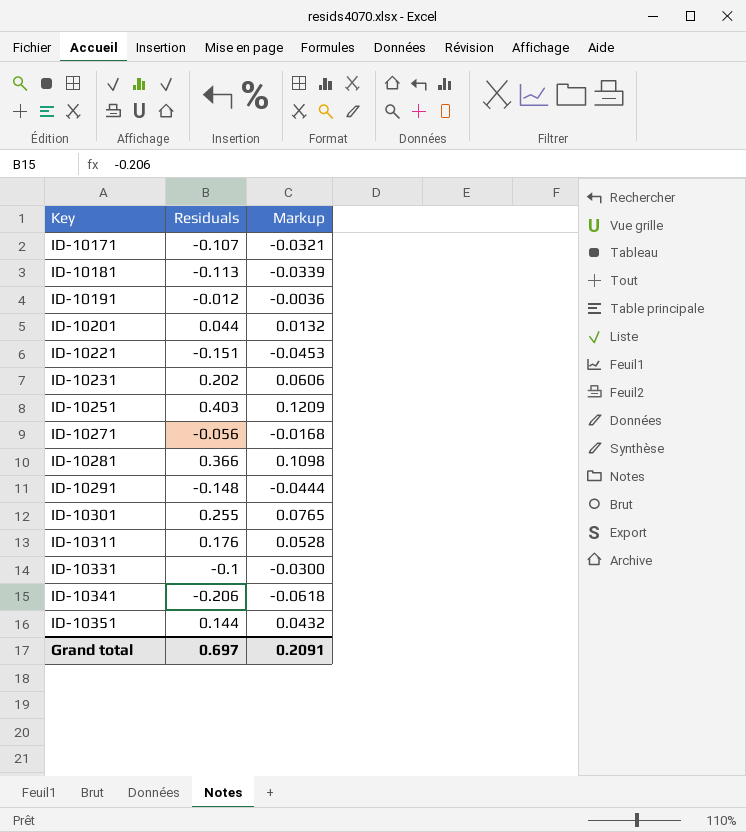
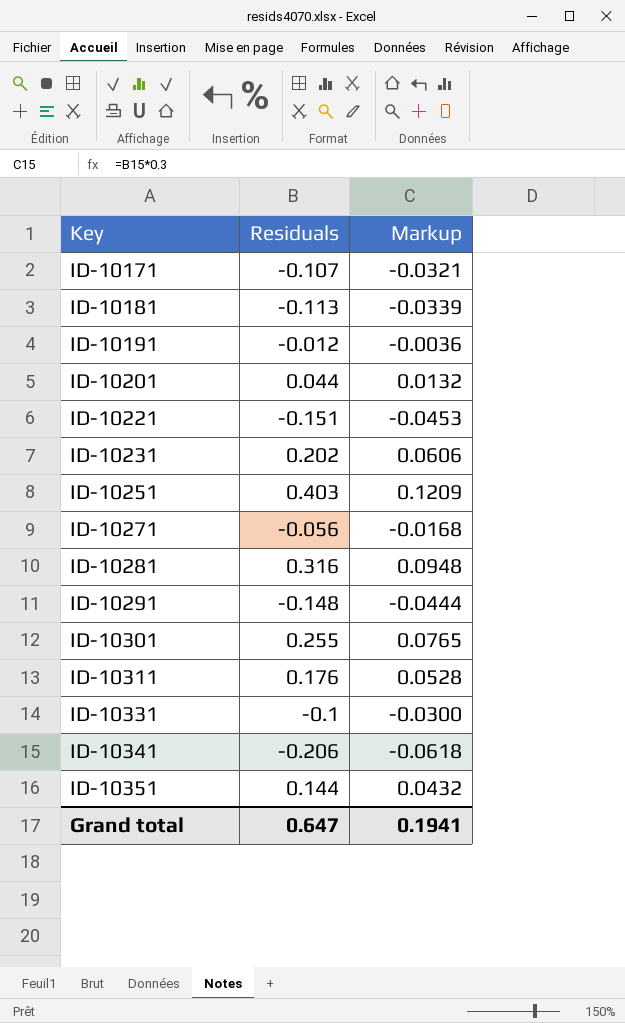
ID-10281 | Residuals: 0.366 -> 0.316
ID-10281 | Markup: 0.1098 -> 0.0948
Grand total | Residuals: 0.697 -> 0.647
Grand total | Markup: 0.2091 -> 0.1941

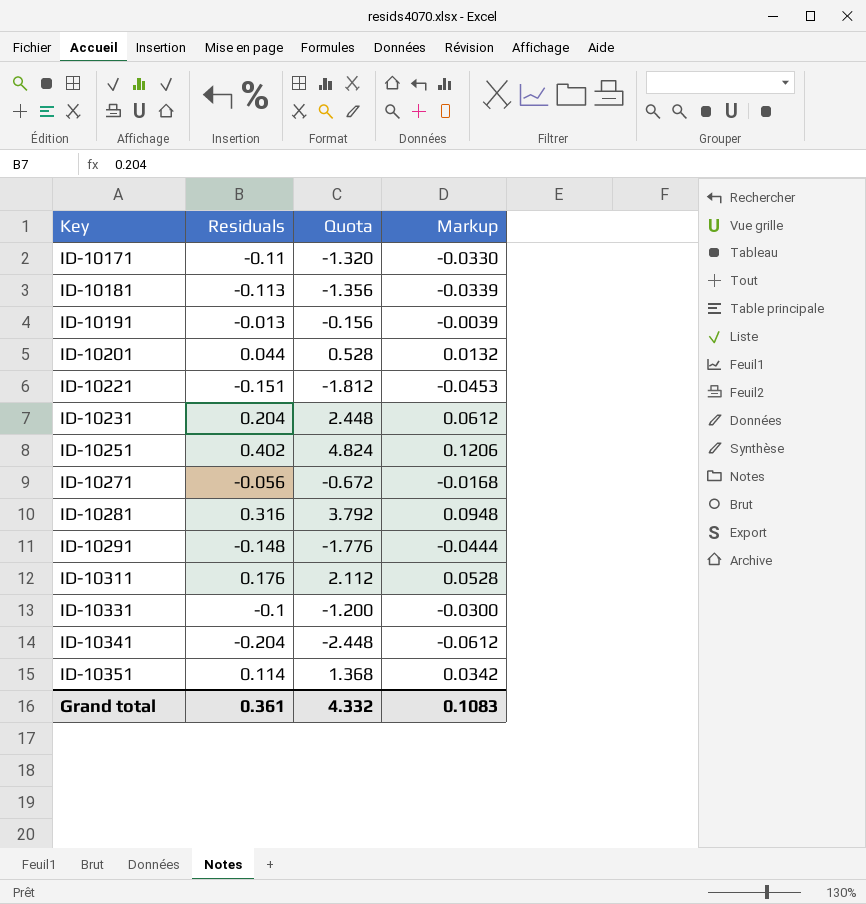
column Quota | formula: none -> [Residuals] * 12
row ID-10301: 0.255 | 0.0765 -> none
ID-10171 | Residuals: -0.107 -> -0.11
ID-10171 | Markup: -0.0321 -> -0.0330
ID-10191 | Residuals: -0.012 -> -0.013
ID-10191 | Markup: -0.0036 -> -0.0039
ID-10231 | Residuals: 0.202 -> 0.204
ID-10231 | Markup: 0.0606 -> 0.0612
ID-10251 | Residuals: 0.403 -> 0.402
ID-10251 | Markup: 0.1209 -> 0.1206
ID-10341 | Residuals: -0.206 -> -0.204
ID-10341 | Markup: -0.0618 -> -0.0612
ID-10351 | Residuals: 0.144 -> 0.114
ID-10351 | Markup: 0.0432 -> 0.0342
Grand total | Residuals: 0.647 -> 0.361
Grand total | Markup: 0.1941 -> 0.1083

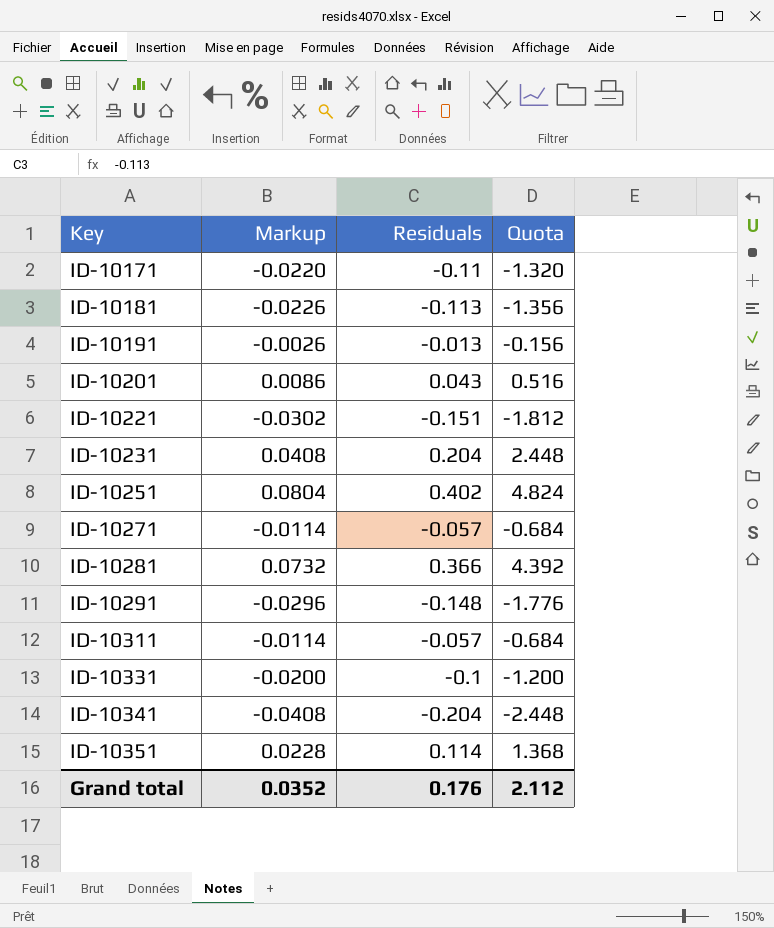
column Markup | formula: [Residuals] * 0.3 -> [Residuals] * 0.2
column Markup | position: 4 -> 2
ID-10201 | Residuals: 0.044 -> 0.043
ID-10201 | Quota: 0.528 -> 0.516
ID-10271 | Residuals: -0.056 -> -0.057
ID-10271 | Quota: -0.672 -> -0.684
ID-10281 | Residuals: 0.316 -> 0.366
ID-10281 | Quota: 3.792 -> 4.392
ID-10311 | Residuals: 0.176 -> -0.057
ID-10311 | Quota: 2.112 -> -0.684
Grand total | Markup: 0.1083 -> 0.0352
Grand total | Residuals: 0.361 -> 0.176
Grand total | Quota: 4.332 -> 2.112

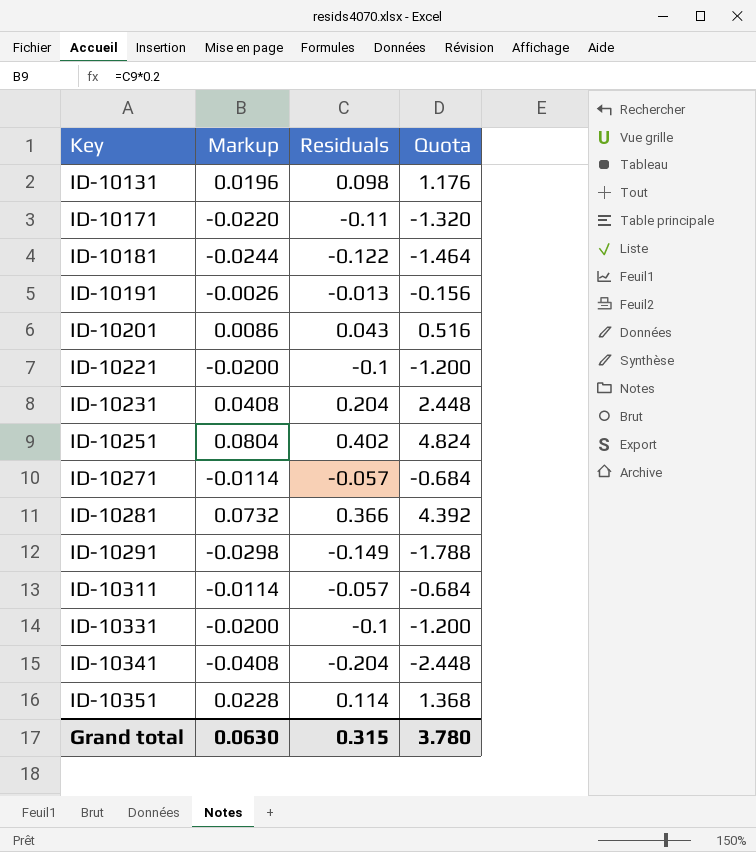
row ID-10131: none -> 0.0196 | 0.098 | 1.176
ID-10181 | Markup: -0.0226 -> -0.0244
ID-10181 | Residuals: -0.113 -> -0.122
ID-10181 | Quota: -1.356 -> -1.464
ID-10221 | Markup: -0.0302 -> -0.0200
ID-10221 | Residuals: -0.151 -> -0.1
ID-10221 | Quota: -1.812 -> -1.200
ID-10291 | Markup: -0.0296 -> -0.0298
ID-10291 | Residuals: -0.148 -> -0.149
ID-10291 | Quota: -1.776 -> -1.788
Grand total | Markup: 0.0352 -> 0.0630
Grand total | Residuals: 0.176 -> 0.315
Grand total | Quota: 2.112 -> 3.780

